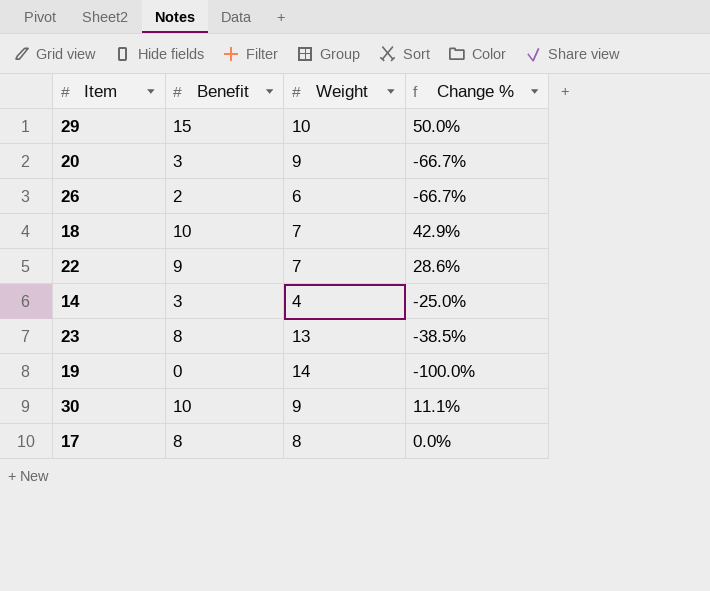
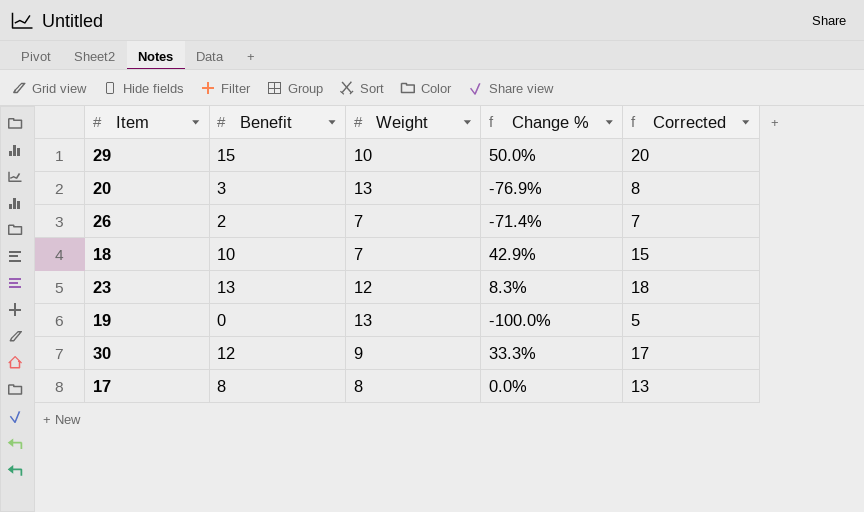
column Corrected | formula: none -> [Benefit] + 5
row 22: 9 | 7 | 28.6% -> none
row 14: 3 | 4 | -25.0% -> none
20 | Weight: 9 -> 13
20 | Change %: -66.7% -> -76.9%
26 | Weight: 6 -> 7
26 | Change %: -66.7% -> -71.4%
23 | Benefit: 8 -> 13
23 | Weight: 13 -> 12
23 | Change %: -38.5% -> 8.3%
19 | Weight: 14 -> 13
30 | Benefit: 10 -> 12
30 | Change %: 11.1% -> 33.3%

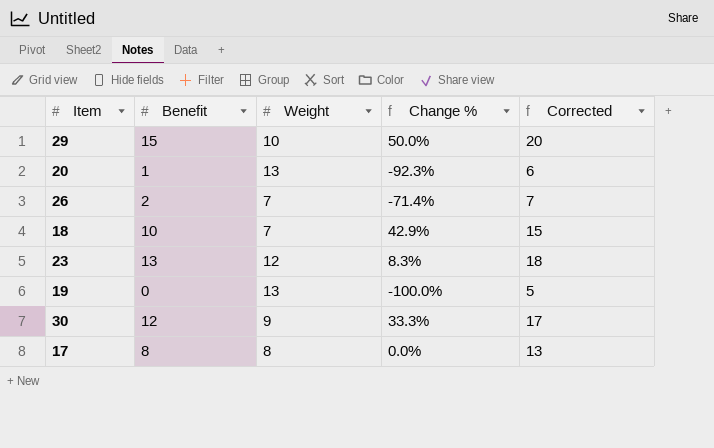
20 | Benefit: 3 -> 1
20 | Change %: -76.9% -> -92.3%
20 | Corrected: 8 -> 6

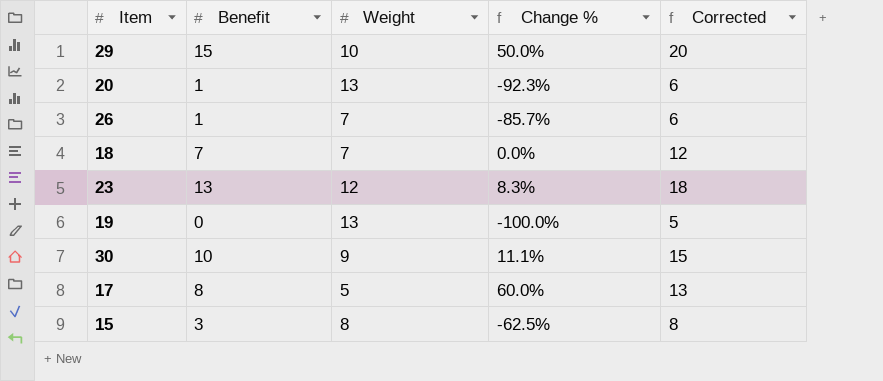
26 | Benefit: 2 -> 1
26 | Change %: -71.4% -> -85.7%
26 | Corrected: 7 -> 6
18 | Benefit: 10 -> 7
18 | Change %: 42.9% -> 0.0%
18 | Corrected: 15 -> 12
30 | Benefit: 12 -> 10
30 | Change %: 33.3% -> 11.1%
30 | Corrected: 17 -> 15
17 | Weight: 8 -> 5
17 | Change %: 0.0% -> 60.0%
row 15: none -> 3 | 8 | -62.5% | 8

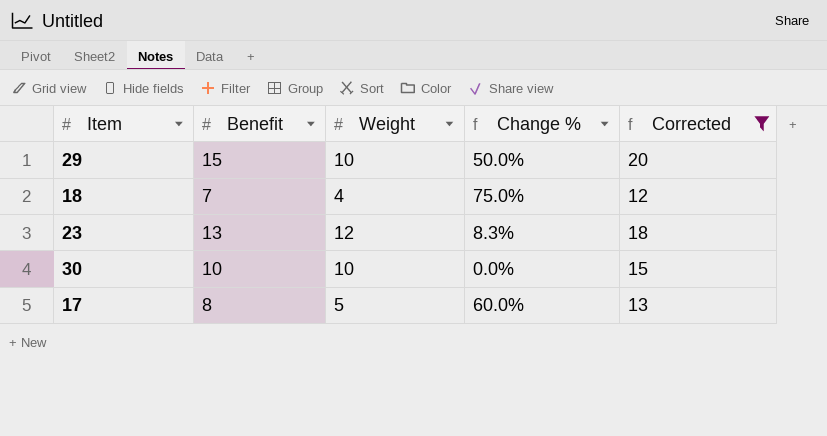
filter: none -> Corrected >= 12
18 | Weight: 7 -> 4
18 | Change %: 0.0% -> 75.0%
30 | Weight: 9 -> 10
30 | Change %: 11.1% -> 0.0%

